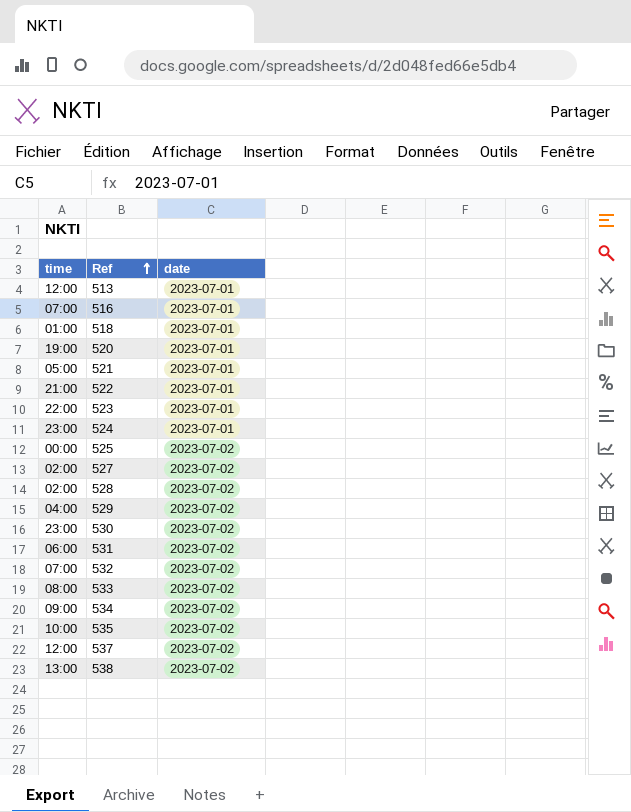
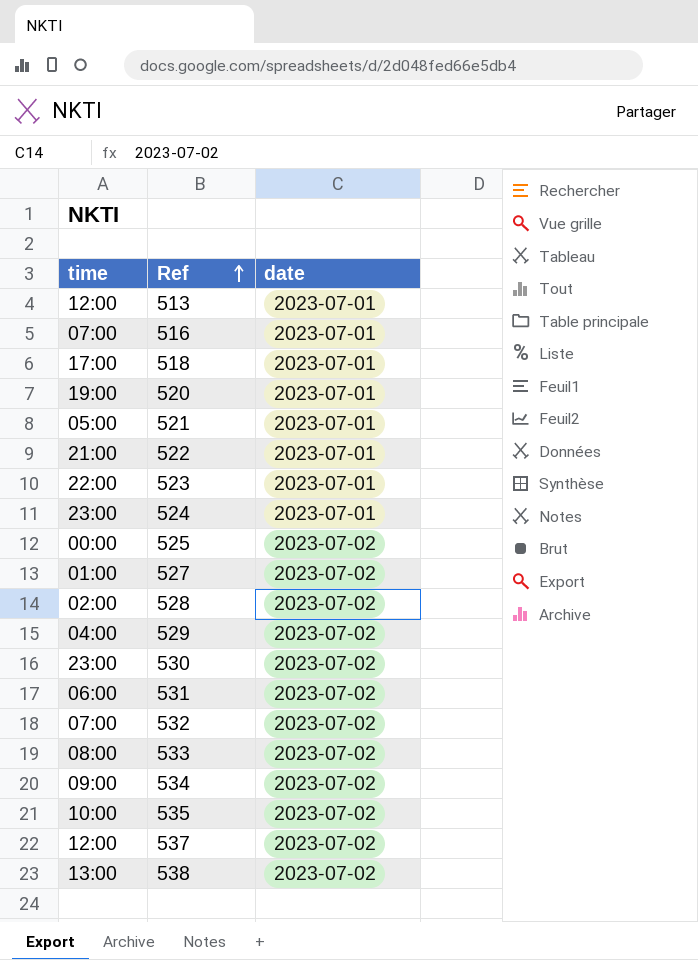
518 | time: 01:00 -> 17:00
527 | time: 02:00 -> 01:00

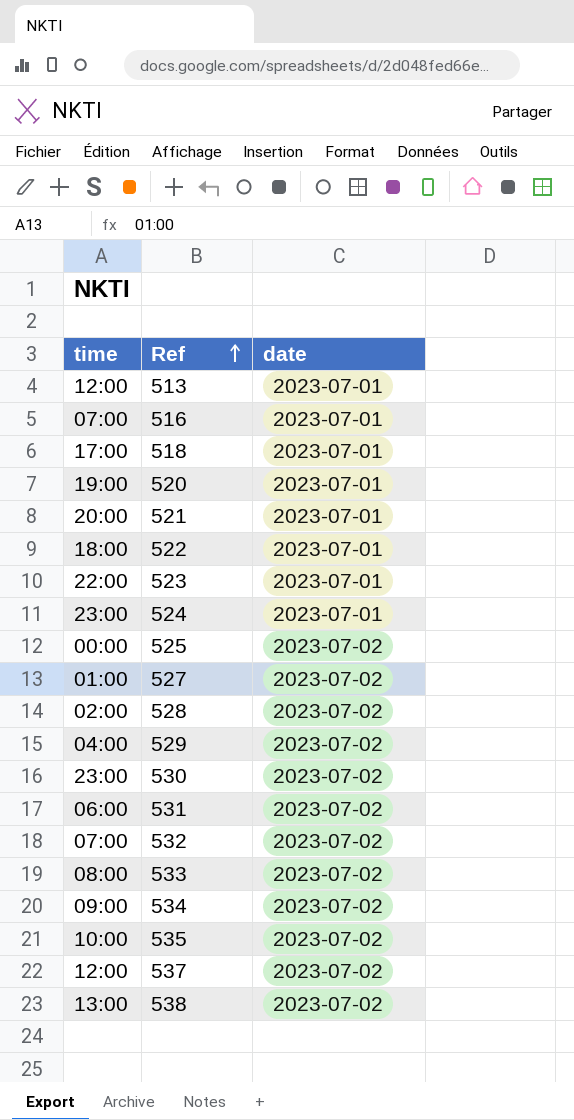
521 | time: 05:00 -> 20:00
522 | time: 21:00 -> 18:00

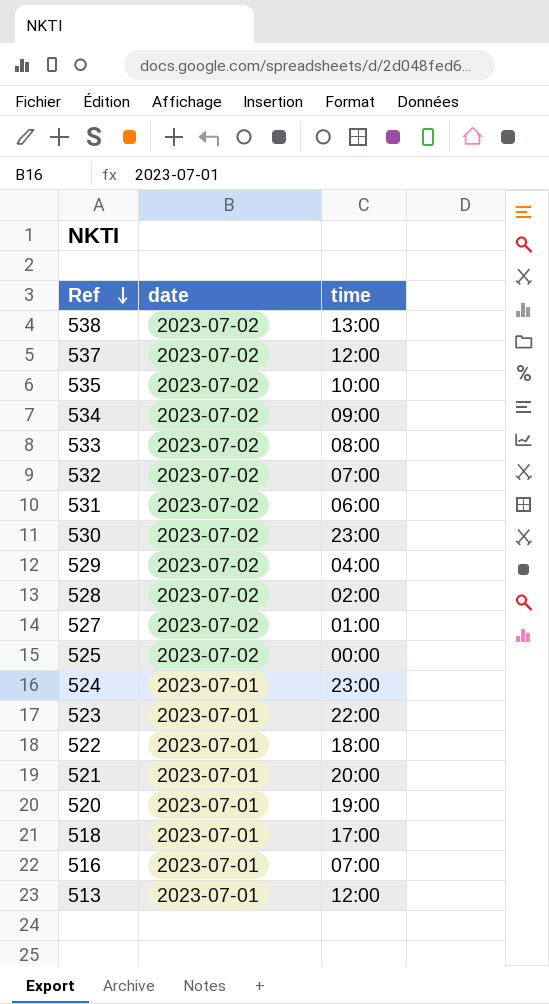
row order: Ref ascending -> Ref descending
column time | position: 1 -> 3

